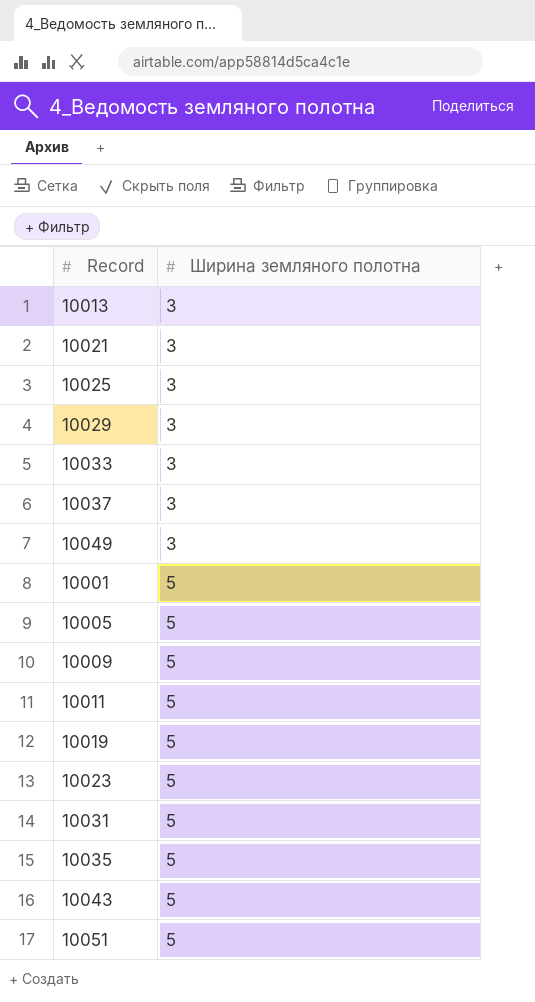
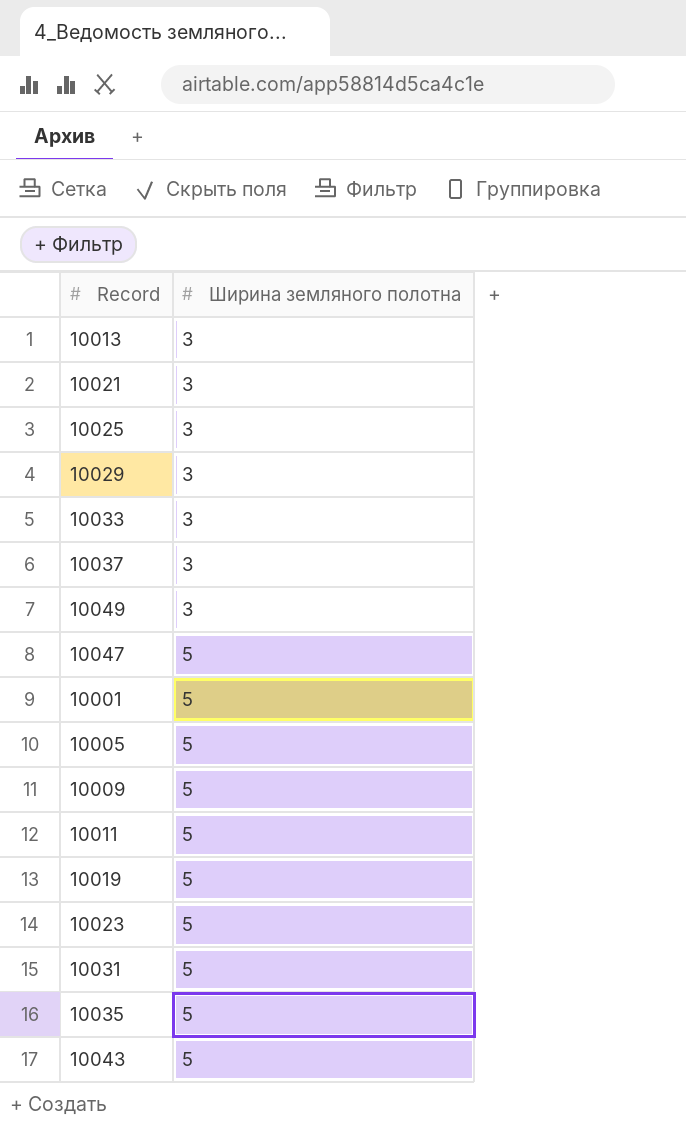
row 10051: 5 -> none
row 10047: none -> 5

